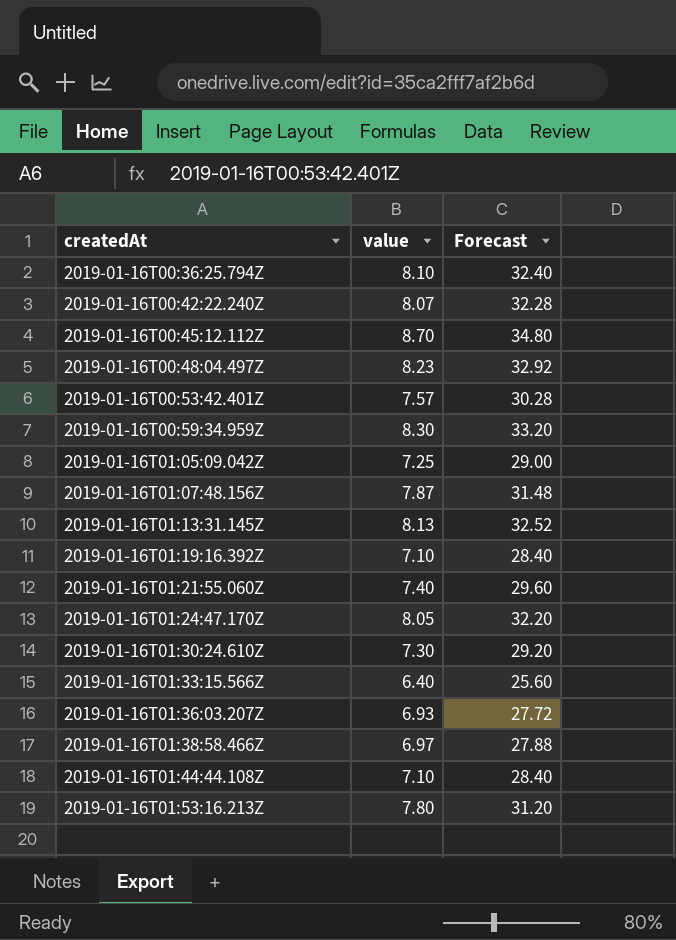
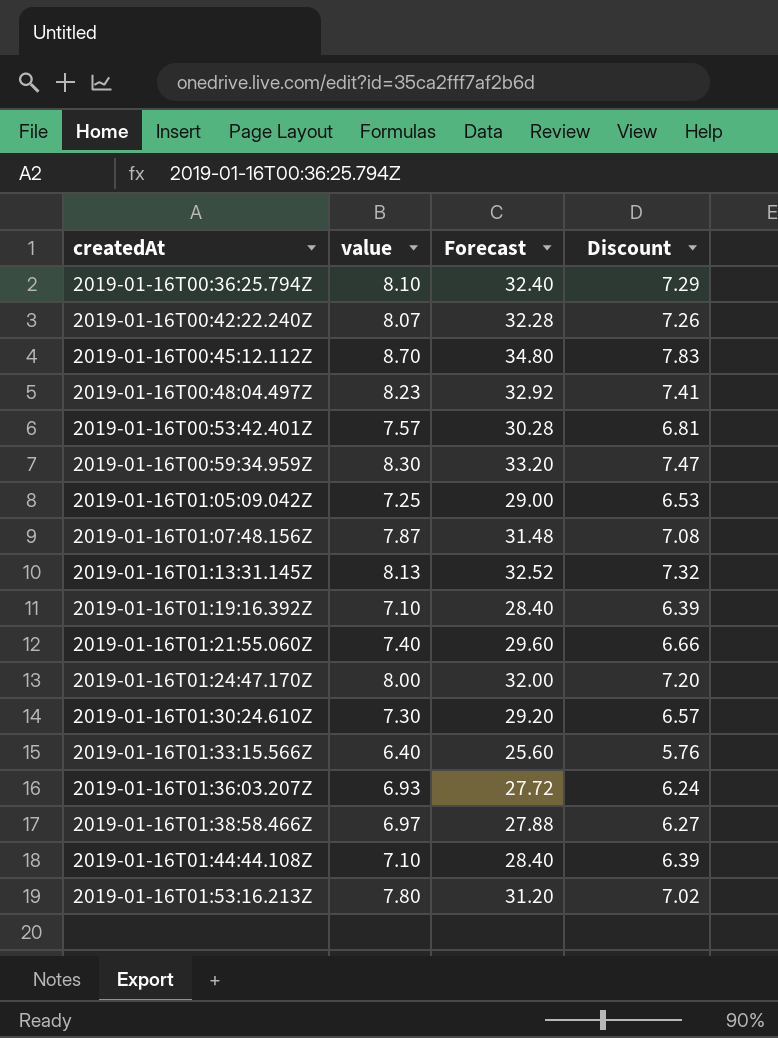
column Discount | formula: none -> [value] * 0.9
2019-01-16T01:24:47.170Z | value: 8.05 -> 8.00
2019-01-16T01:24:47.170Z | Forecast: 32.20 -> 32.00

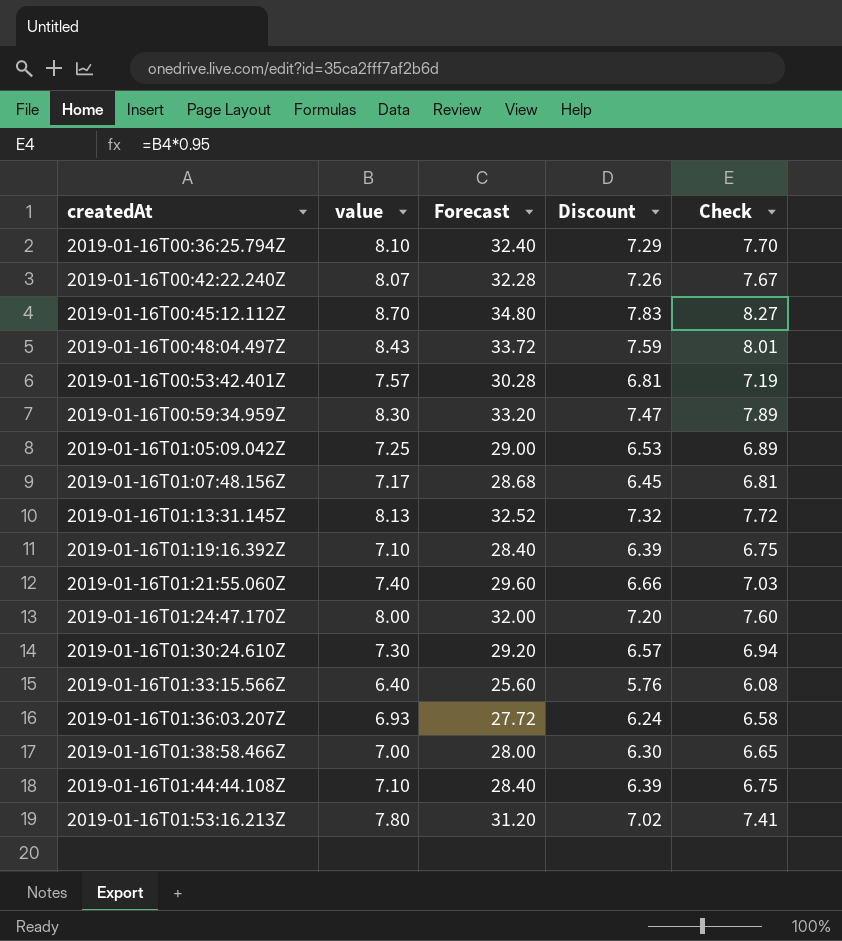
column Check | formula: none -> [value] * 0.95
2019-01-16T00:48:04.497Z | value: 8.23 -> 8.43
2019-01-16T00:48:04.497Z | Forecast: 32.92 -> 33.72
2019-01-16T00:48:04.497Z | Discount: 7.41 -> 7.59
2019-01-16T01:07:48.156Z | value: 7.87 -> 7.17
2019-01-16T01:07:48.156Z | Forecast: 31.48 -> 28.68
2019-01-16T01:07:48.156Z | Discount: 7.08 -> 6.45
2019-01-16T01:38:58.466Z | value: 6.97 -> 7.00
2019-01-16T01:38:58.466Z | Forecast: 27.88 -> 28.00
2019-01-16T01:38:58.466Z | Discount: 6.27 -> 6.30

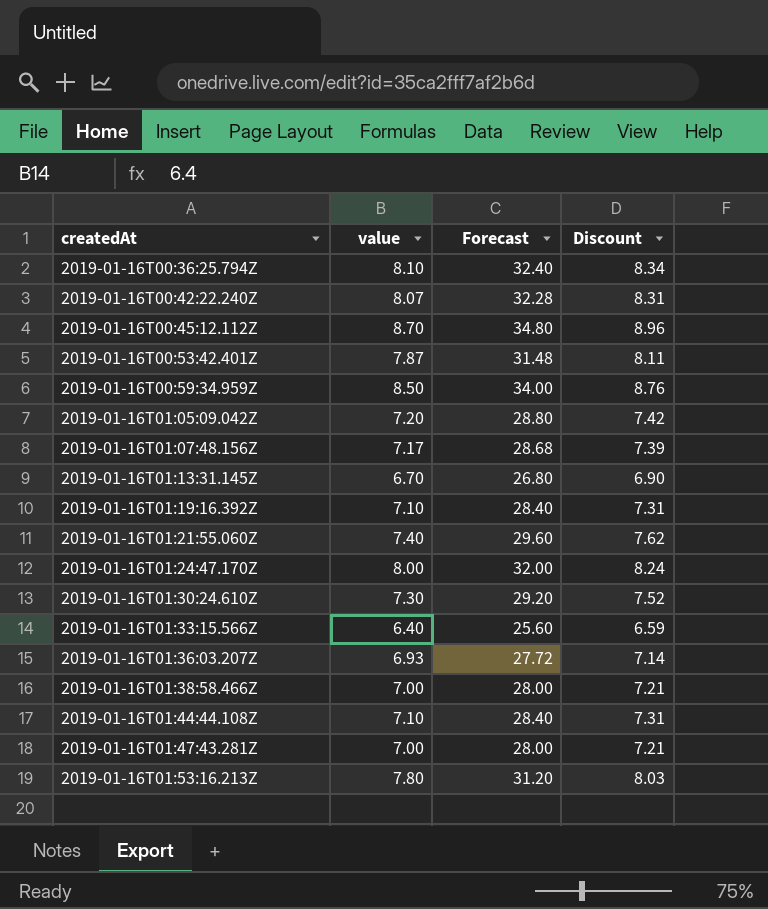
column Check | formula: [value] * 0.95 -> none
column Discount | formula: [value] * 0.9 -> [value] * 1.03
row 2019-01-16T00:48:04.497Z: 8.43 | 33.72 | 7.59 | 8.01 -> none
2019-01-16T00:53:42.401Z | value: 7.57 -> 7.87
2019-01-16T00:53:42.401Z | Forecast: 30.28 -> 31.48
2019-01-16T00:59:34.959Z | value: 8.30 -> 8.50
2019-01-16T00:59:34.959Z | Forecast: 33.20 -> 34.00
2019-01-16T01:05:09.042Z | value: 7.25 -> 7.20
2019-01-16T01:05:09.042Z | Forecast: 29.00 -> 28.80
2019-01-16T01:13:31.145Z | value: 8.13 -> 6.70
2019-01-16T01:13:31.145Z | Forecast: 32.52 -> 26.80
row 2019-01-16T01:47:43.281Z: none -> 7.00 | 28.00 | 7.21

